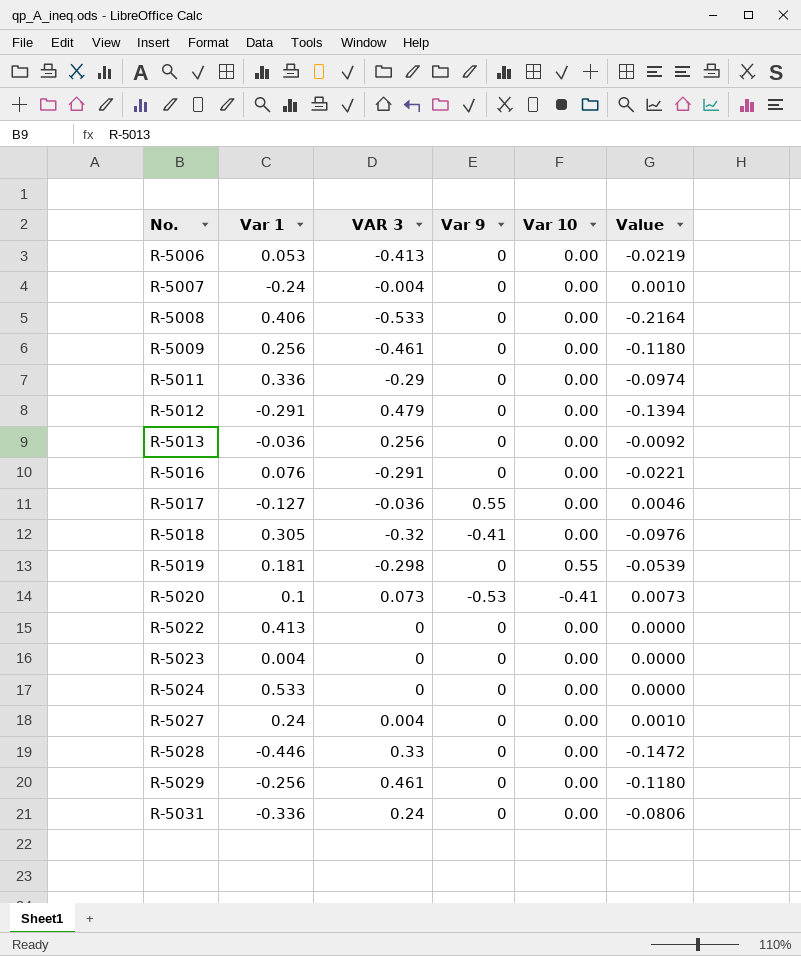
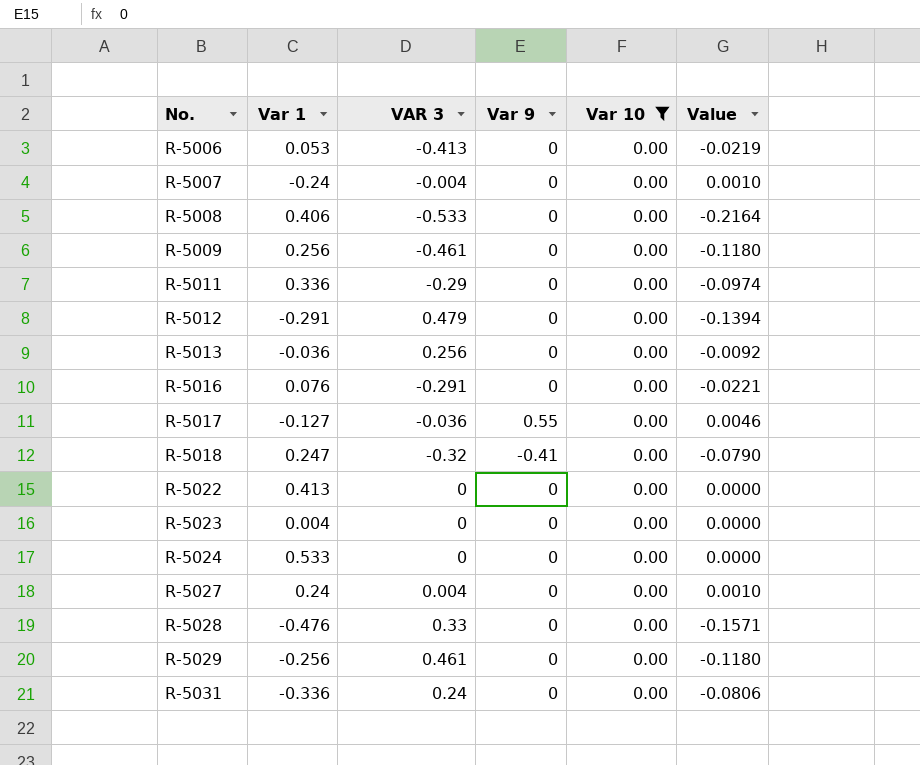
filter: none -> Var 10 = 0.00
R-5018 | Var 1: 0.305 -> 0.247
R-5018 | Value: -0.0976 -> -0.0790
R-5028 | Var 1: -0.446 -> -0.476
R-5028 | Value: -0.1472 -> -0.1571

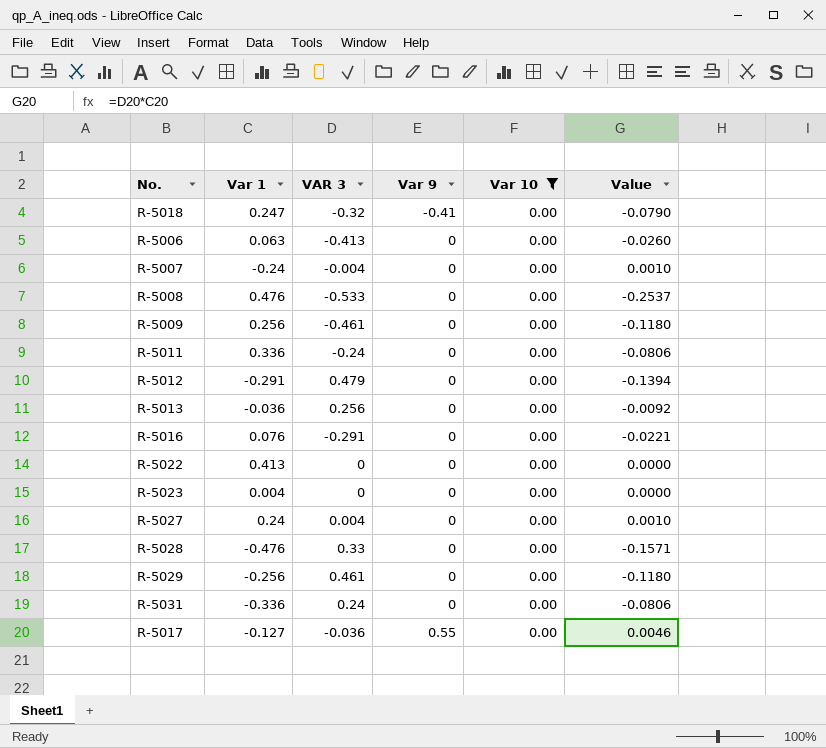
row order: No. ascending -> Var 9 ascending
row R-5024: 0.533 | 0 | 0 | 0.00 | 0.0000 -> none
R-5006 | Var 1: 0.053 -> 0.063
R-5006 | Value: -0.0219 -> -0.0260
R-5008 | Var 1: 0.406 -> 0.476
R-5008 | Value: -0.2164 -> -0.2537
R-5011 | VAR 3: -0.29 -> -0.24
R-5011 | Value: -0.0974 -> -0.0806

